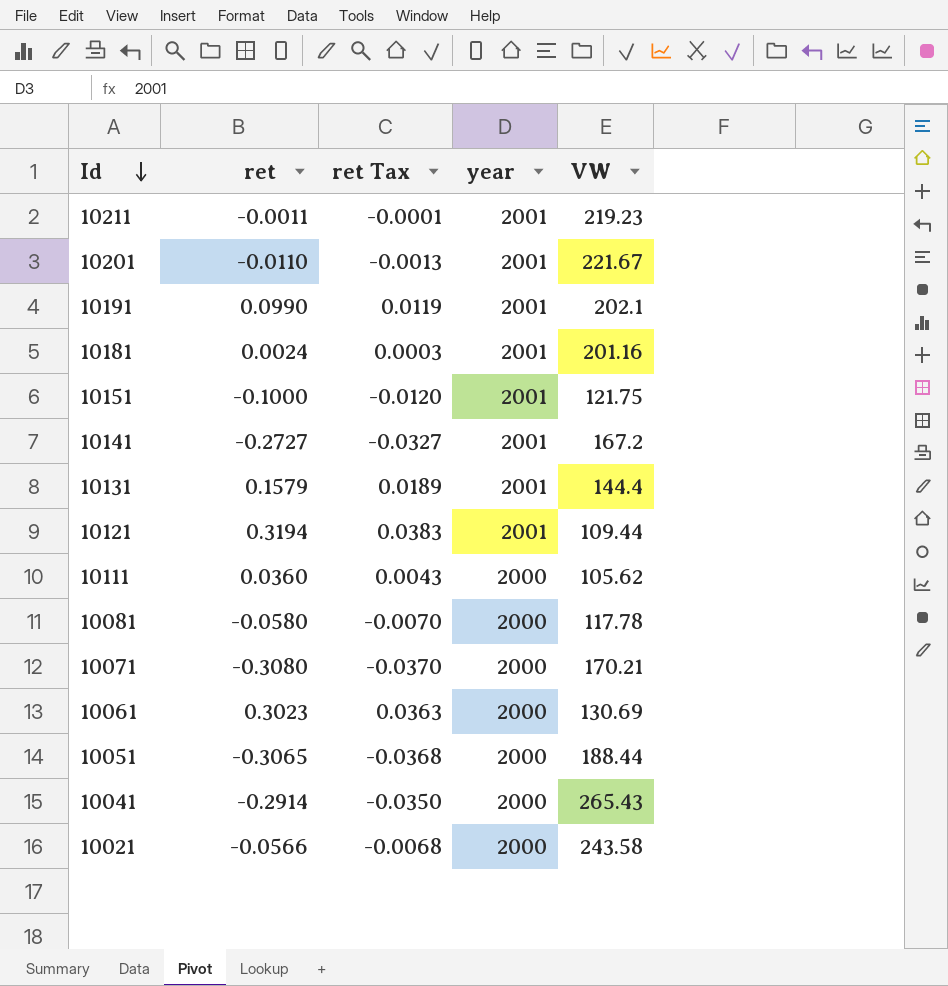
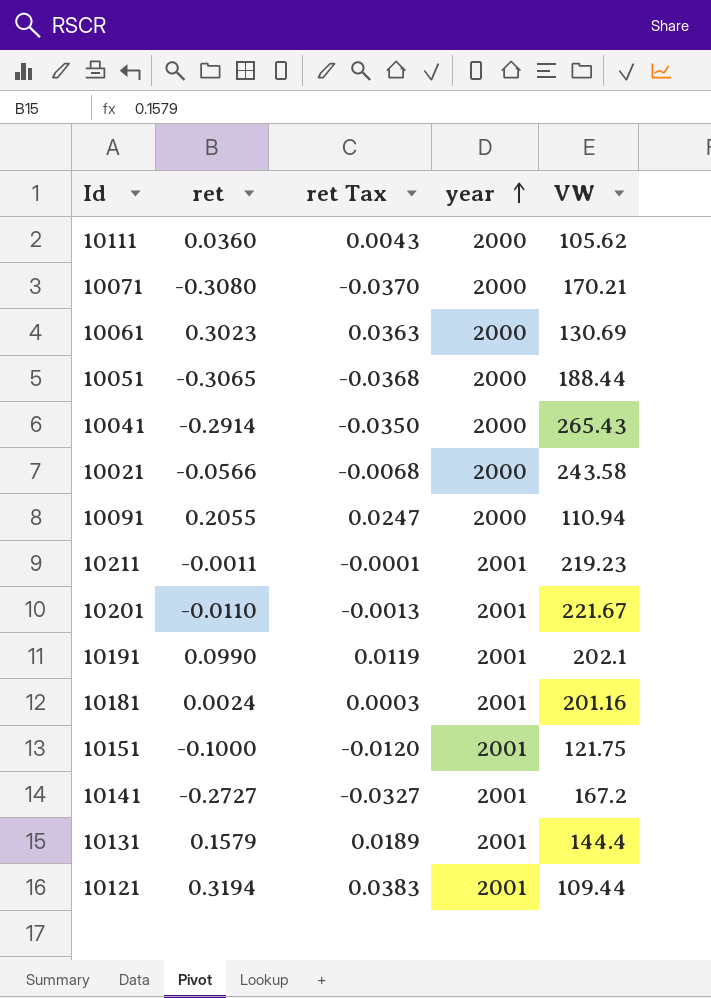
row order: Id descending -> year ascending
row 10081: -0.0580 | -0.0070 | 2000 | 117.78 -> none
row 10091: none -> 0.2055 | 0.0247 | 2000 | 110.94

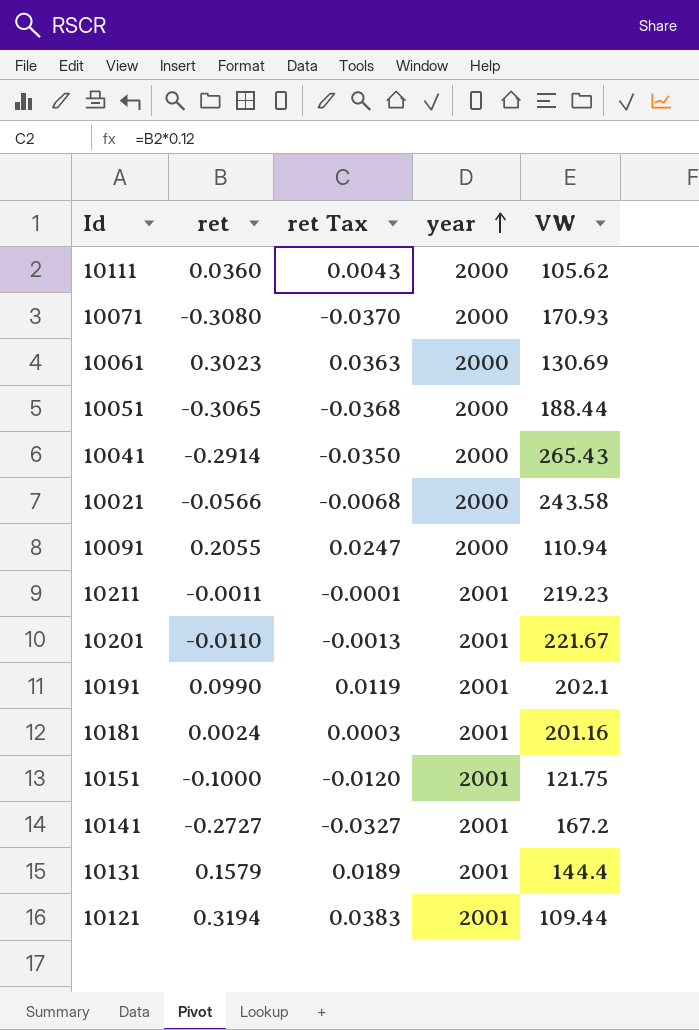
10071 | VW: 170.21 -> 170.93

